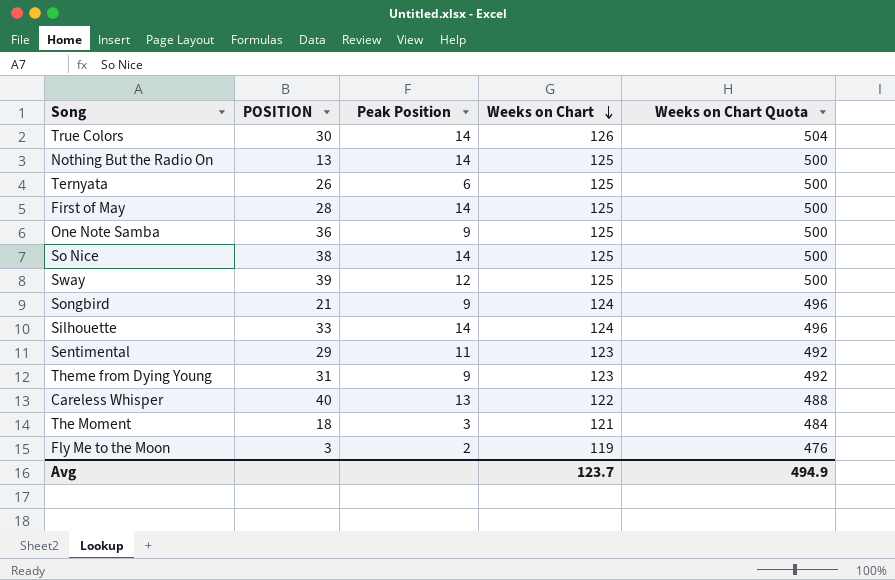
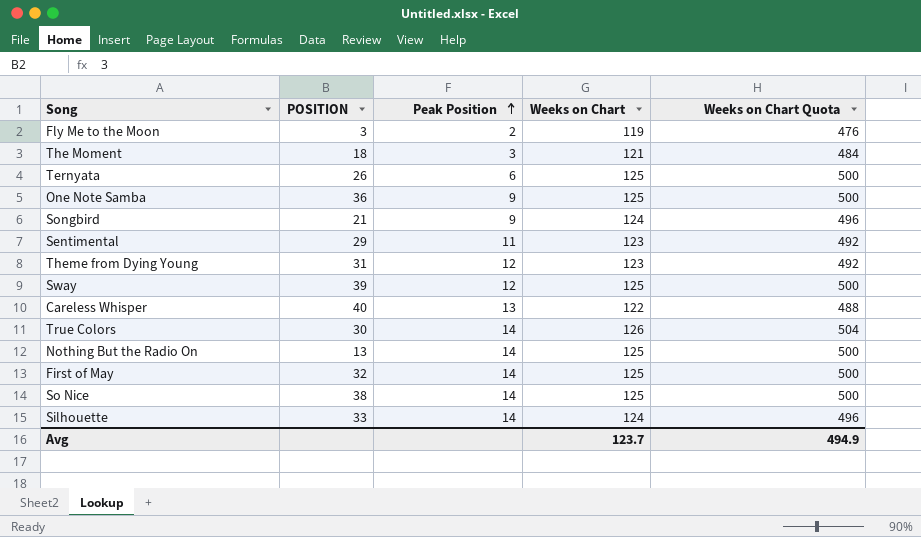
row order: Weeks on Chart descending -> Peak Position ascending
Theme from Dying Young | Peak Position: 9 -> 12
First of May | POSITION: 28 -> 32

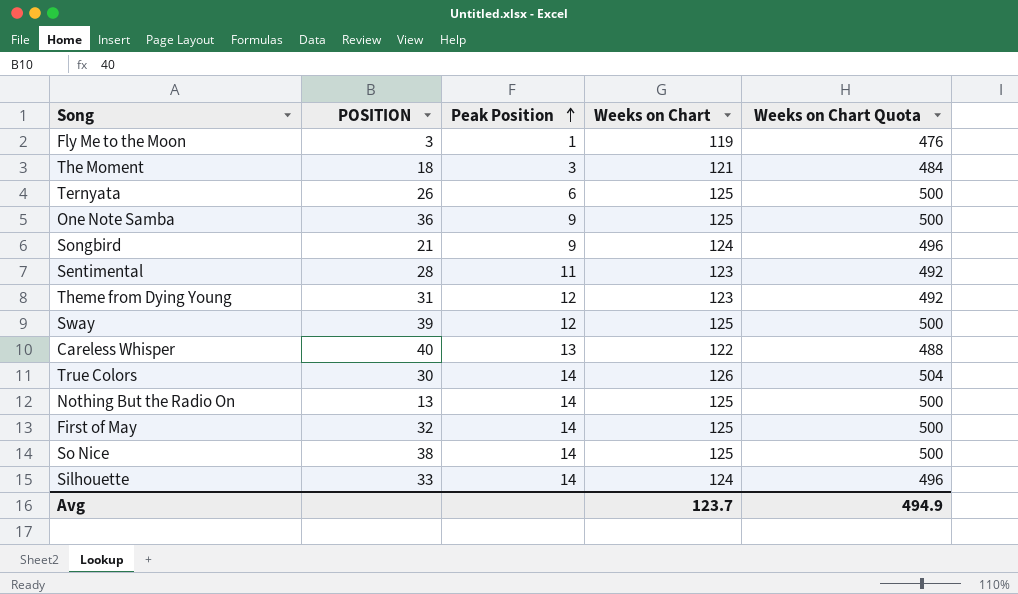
Fly Me to the Moon | Peak Position: 2 -> 1
Sentimental | POSITION: 29 -> 28

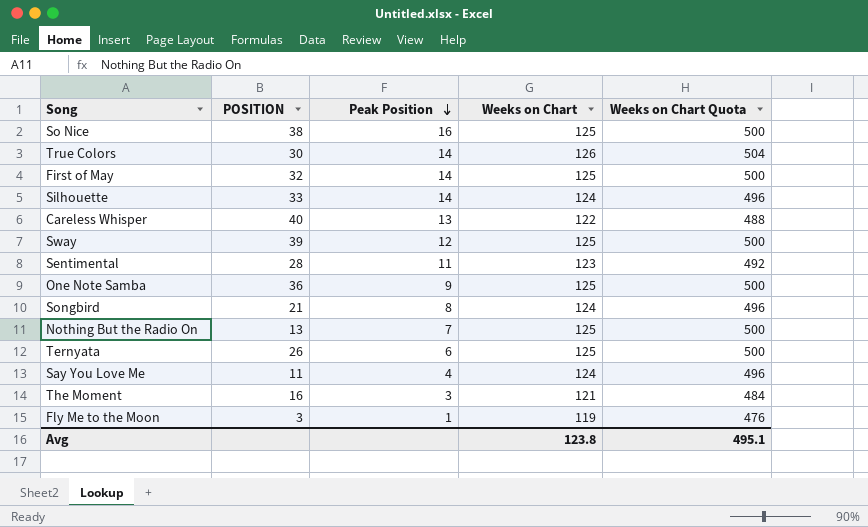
row order: Peak Position ascending -> Peak Position descending
row Theme from Dying Young: 31 | 12 | 123 | 492 -> none
So Nice | Peak Position: 14 -> 16
Songbird | Peak Position: 9 -> 8
Nothing But the Radio On | Peak Position: 14 -> 7
row Say You Love Me: none -> 11 | 4 | 124 | 496
The Moment | POSITION: 18 -> 16
Avg | Weeks on Chart: 123.7 -> 123.8
Avg | Weeks on Chart Quota: 494.9 -> 495.1

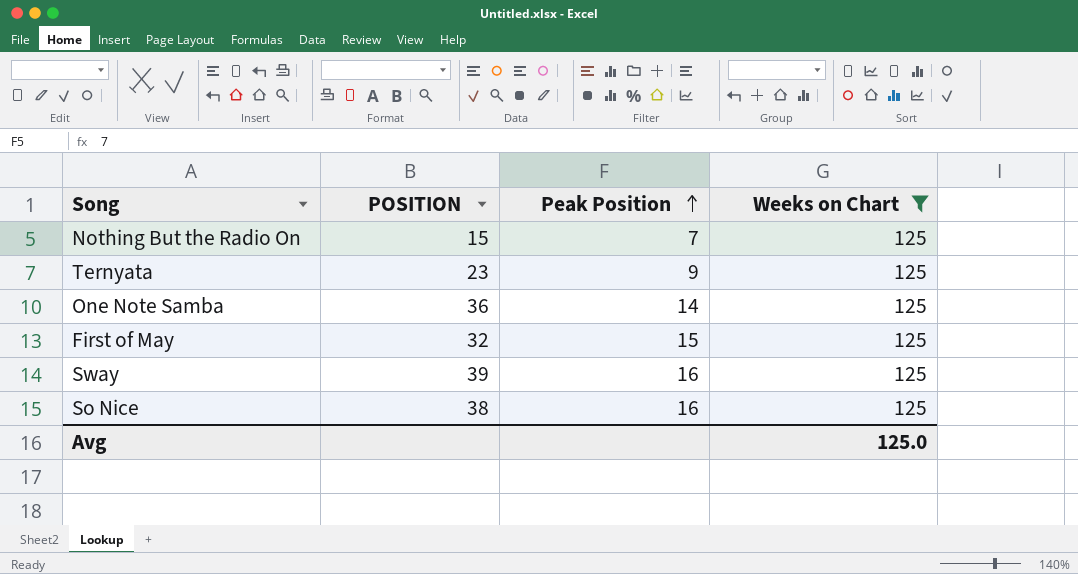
filter: none -> Weeks on Chart = 125
row order: Peak Position descending -> Peak Position ascending
column Weeks on Chart Quota | formula: [Weeks on Chart] * 4 -> none
Nothing But the Radio On | POSITION: 13 -> 15
Ternyata | POSITION: 26 -> 23
Ternyata | Peak Position: 6 -> 9
One Note Samba | Peak Position: 9 -> 14
First of May | Peak Position: 14 -> 15
Sway | Peak Position: 12 -> 16
Avg | Weeks on Chart: 123.8 -> 125.0

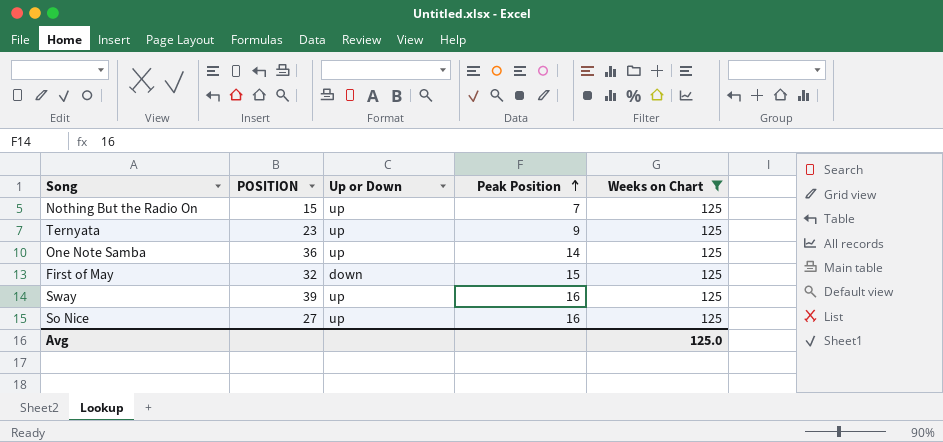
column Up or Down | position: none -> 3
So Nice | POSITION: 38 -> 27

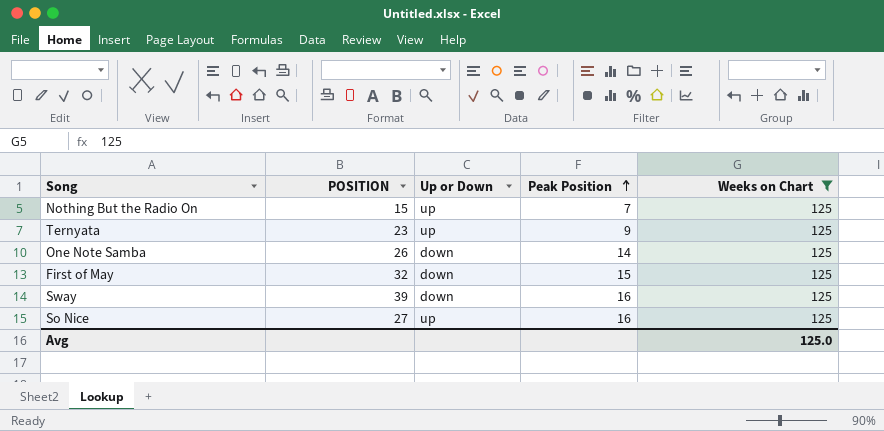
One Note Samba | POSITION: 36 -> 26
One Note Samba | Up or Down: up -> down
Sway | Up or Down: up -> down

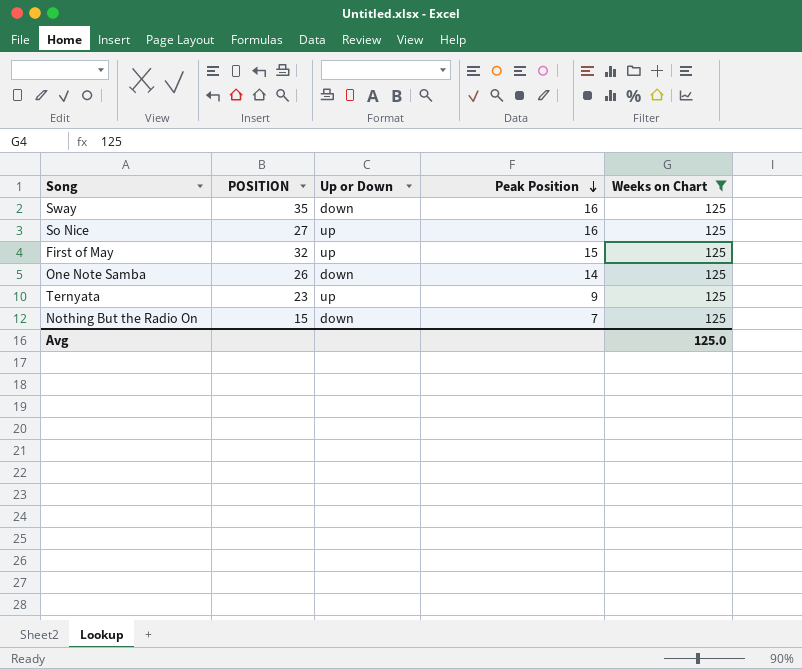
row order: Peak Position ascending -> Peak Position descending
Sway | POSITION: 39 -> 35
First of May | Up or Down: down -> up
Nothing But the Radio On | Up or Down: up -> down

